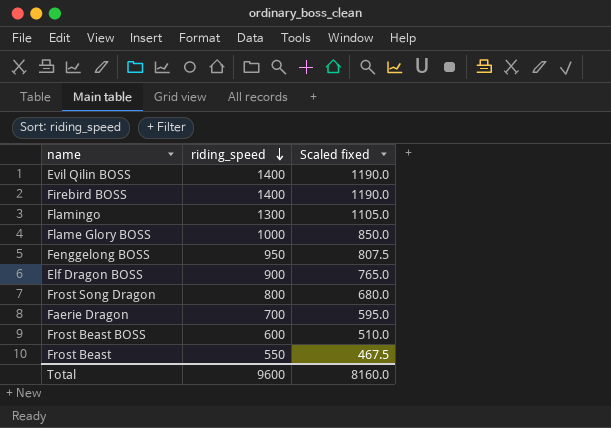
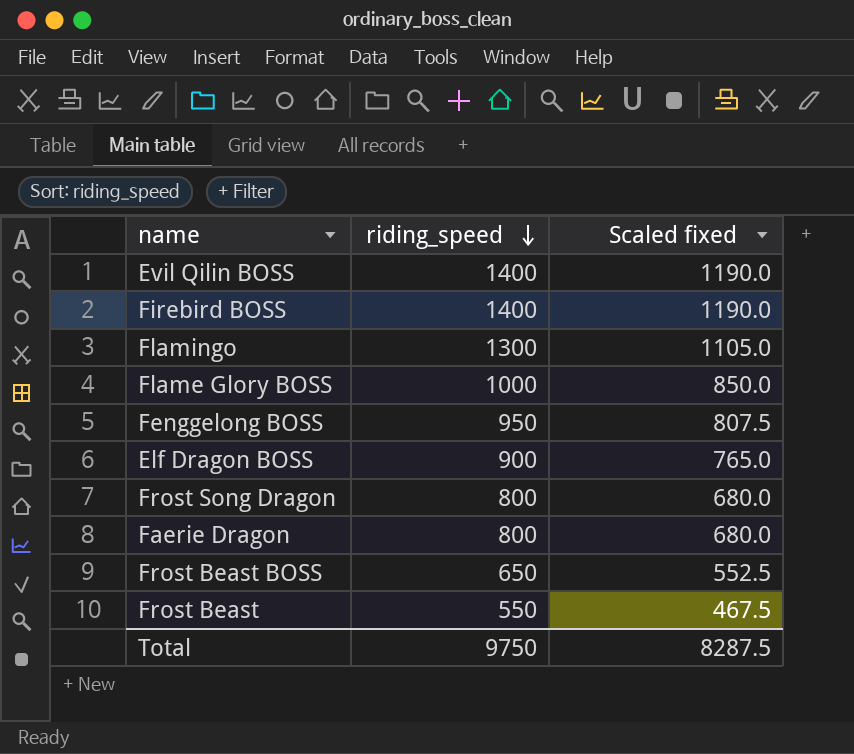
Faerie Dragon | riding_speed: 700 -> 800
Faerie Dragon | Scaled fixed: 595.0 -> 680.0
Frost Beast BOSS | riding_speed: 600 -> 650
Frost Beast BOSS | Scaled fixed: 510.0 -> 552.5
Total | riding_speed: 9600 -> 9750
Total | Scaled fixed: 8160.0 -> 8287.5

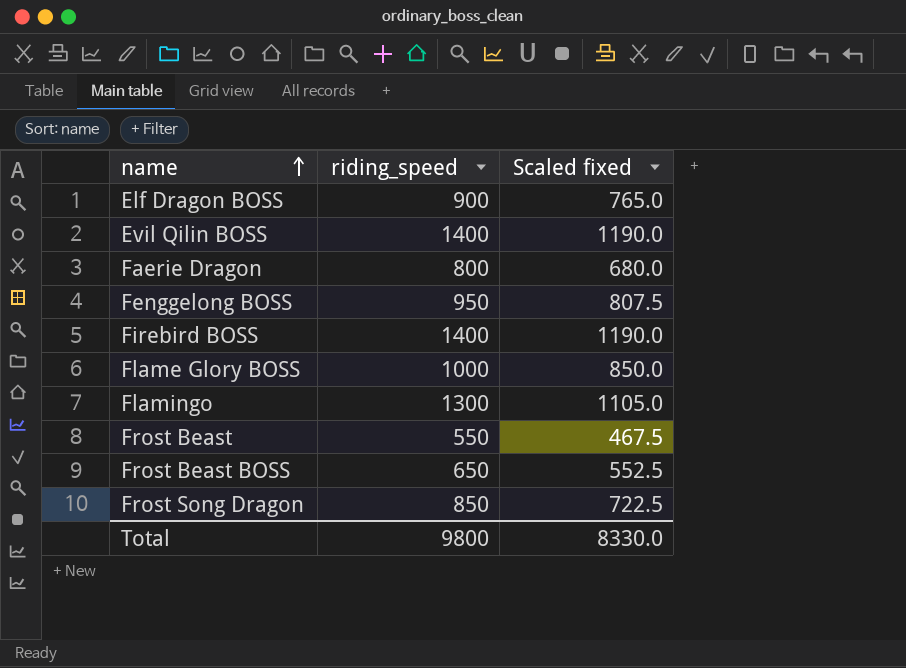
row order: riding_speed descending -> name ascending
Frost Song Dragon | riding_speed: 800 -> 850
Frost Song Dragon | Scaled fixed: 680.0 -> 722.5
Total | riding_speed: 9750 -> 9800
Total | Scaled fixed: 8287.5 -> 8330.0

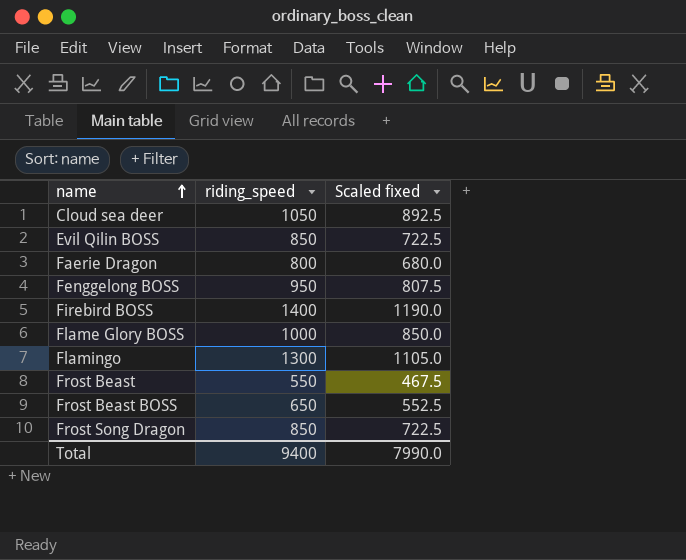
row Elf Dragon BOSS: 900 | 765.0 -> none
row Cloud sea deer: none -> 1050 | 892.5
Evil Qilin BOSS | riding_speed: 1400 -> 850
Evil Qilin BOSS | Scaled fixed: 1190.0 -> 722.5
Total | riding_speed: 9800 -> 9400
Total | Scaled fixed: 8330.0 -> 7990.0

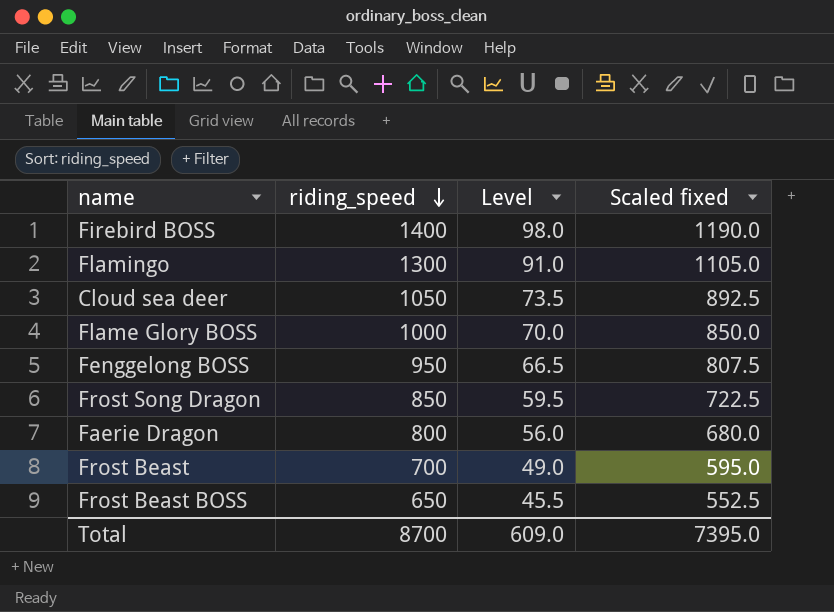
row order: name ascending -> riding_speed descending
column Level | formula: none -> [riding_speed] * 0.07
row Evil Qilin BOSS: 850 | 722.5 -> none
Frost Beast | riding_speed: 550 -> 700
Frost Beast | Scaled fixed: 467.5 -> 595.0
Total | riding_speed: 9400 -> 8700
Total | Scaled fixed: 7990.0 -> 7395.0

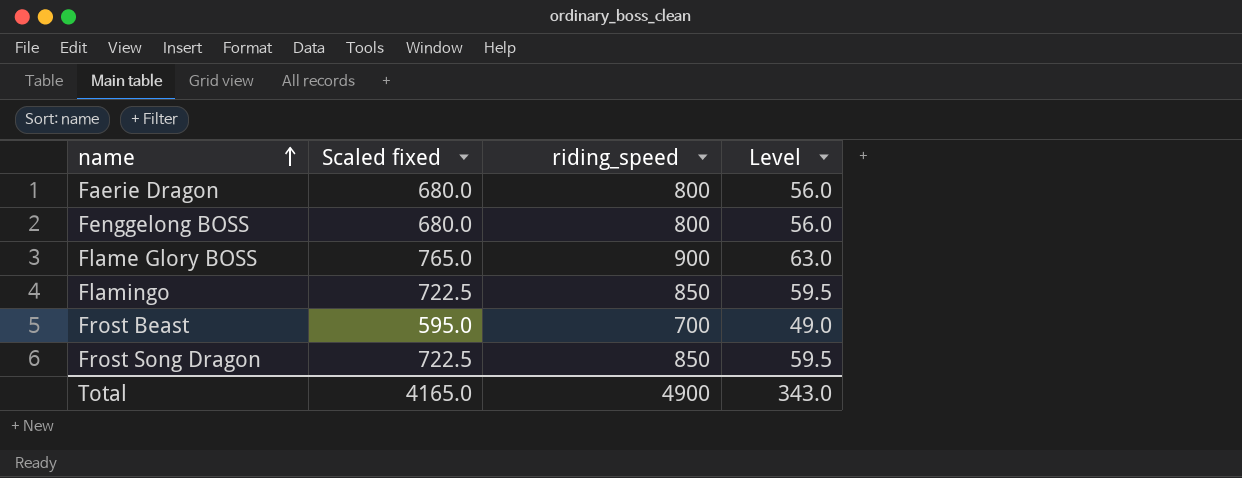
row order: riding_speed descending -> name ascending
column Scaled fixed | position: 4 -> 2
row Firebird BOSS: 1400 | 98.0 | 1190.0 -> none
row Cloud sea deer: 1050 | 73.5 | 892.5 -> none
row Frost Beast BOSS: 650 | 45.5 | 552.5 -> none
Fenggelong BOSS | Scaled fixed: 807.5 -> 680.0
Fenggelong BOSS | riding_speed: 950 -> 800
Fenggelong BOSS | Level: 66.5 -> 56.0
Flame Glory BOSS | Scaled fixed: 850.0 -> 765.0
Flame Glory BOSS | riding_speed: 1000 -> 900
Flame Glory BOSS | Level: 70.0 -> 63.0
Flamingo | Scaled fixed: 1105.0 -> 722.5
Flamingo | riding_speed: 1300 -> 850
Flamingo | Level: 91.0 -> 59.5
Total | Scaled fixed: 7395.0 -> 4165.0
Total | riding_speed: 8700 -> 4900
Total | Level: 609.0 -> 343.0

